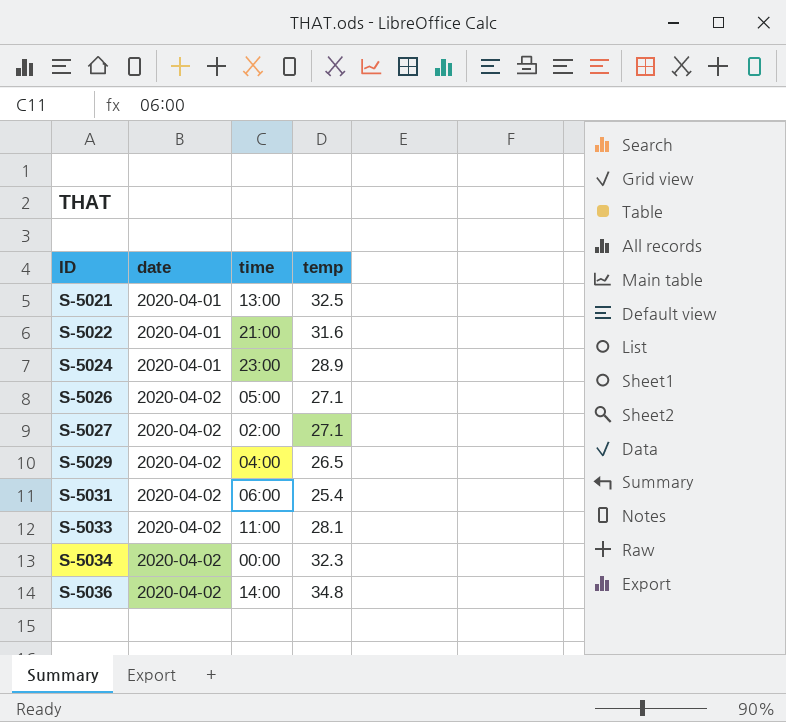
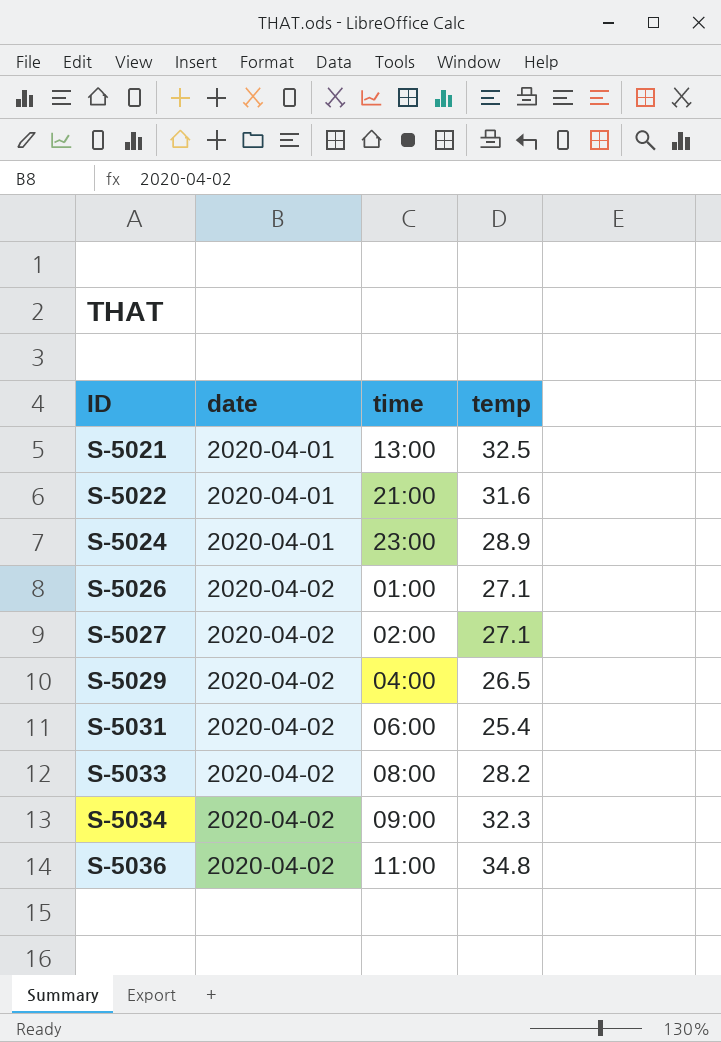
S-5026 | time: 05:00 -> 01:00
S-5033 | time: 11:00 -> 08:00
S-5033 | temp: 28.1 -> 28.2
S-5034 | time: 00:00 -> 09:00
S-5036 | time: 14:00 -> 11:00

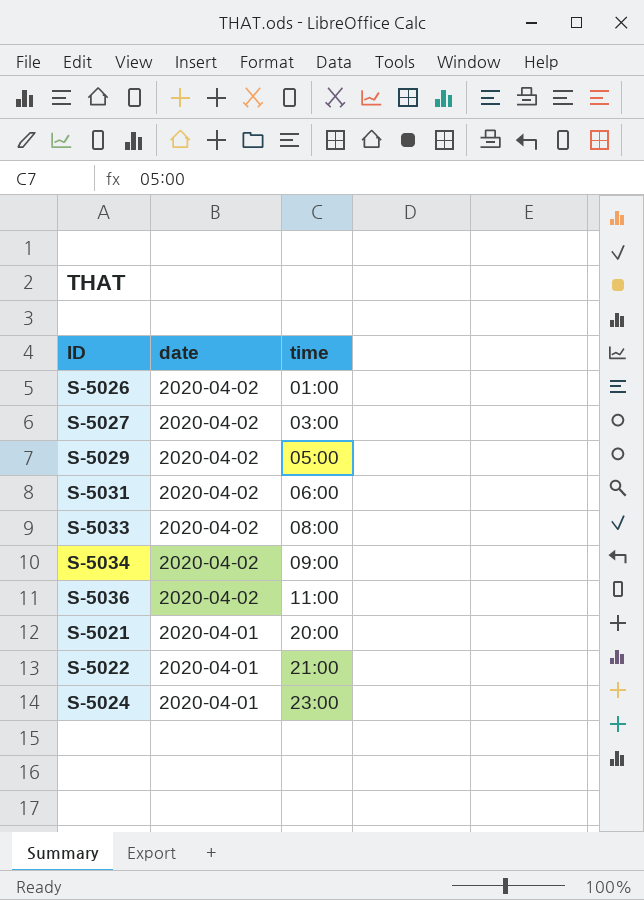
row order: ID ascending -> date descending
column temp | position: 4 -> none
S-5027 | time: 02:00 -> 03:00
S-5029 | time: 04:00 -> 05:00
S-5021 | time: 13:00 -> 20:00

